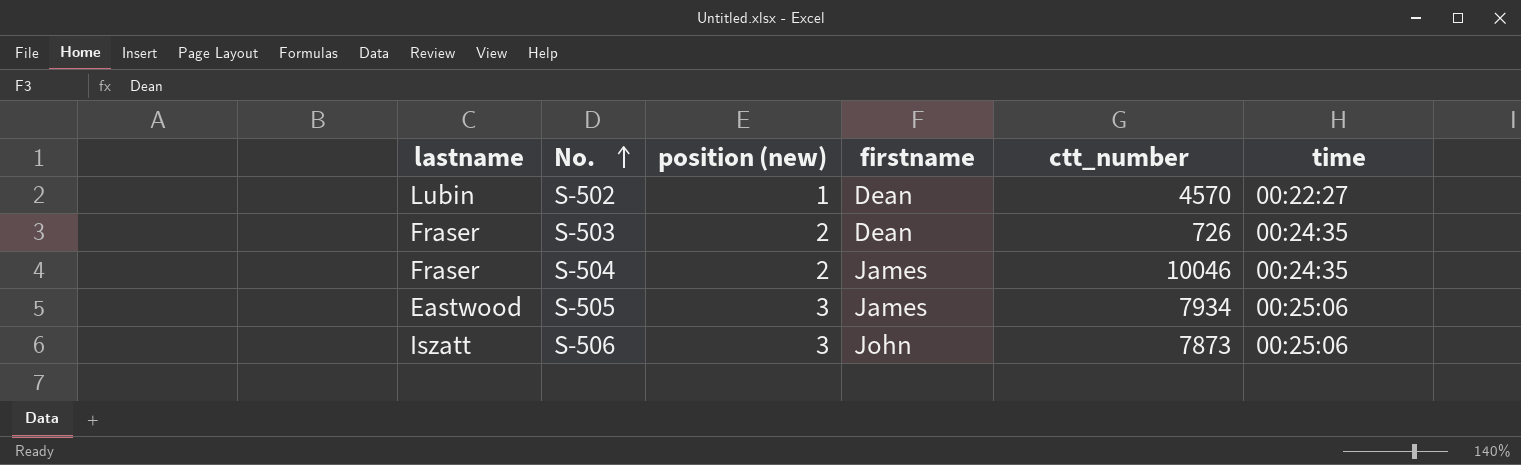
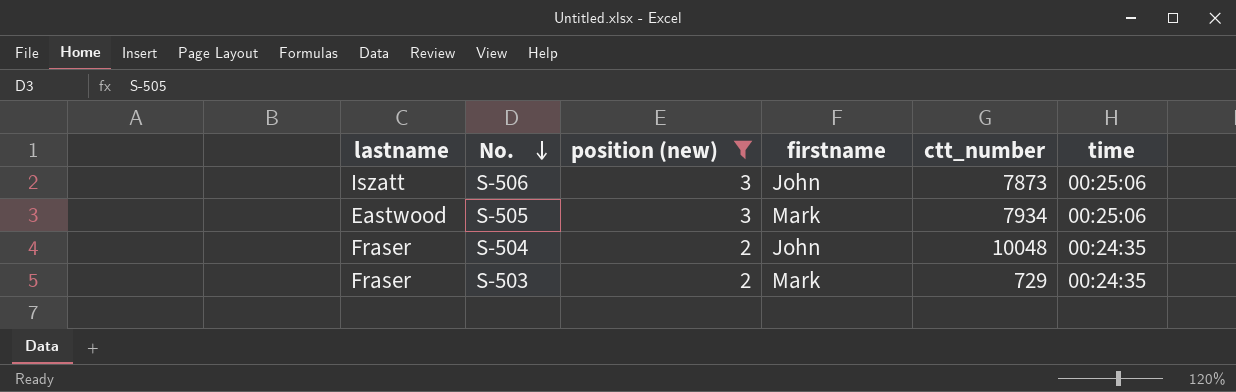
filter: none -> position (new) != 1
row order: No. ascending -> No. descending
S-505 | firstname: James -> Mark
S-504 | firstname: James -> John
S-504 | ctt_number: 10046 -> 10048
S-503 | firstname: Dean -> Mark
S-503 | ctt_number: 726 -> 729

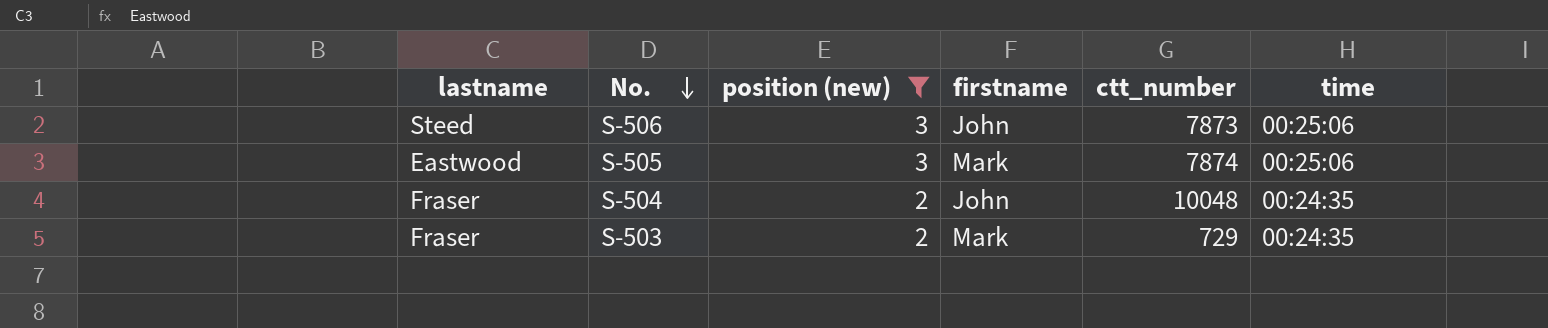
S-506 | lastname: Iszatt -> Steed
S-505 | ctt_number: 7934 -> 7874

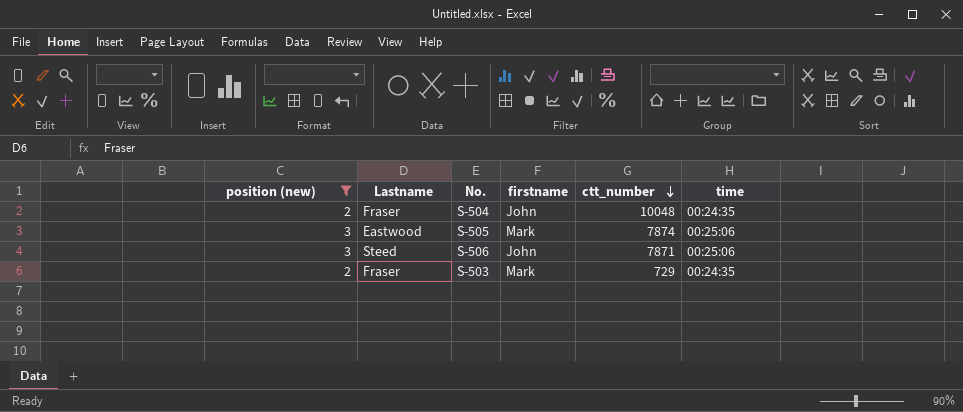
row order: No. descending -> ctt_number descending
column position (new) | position: 3 -> 1
column name: lastname -> Lastname
S-506 | ctt_number: 7873 -> 7871

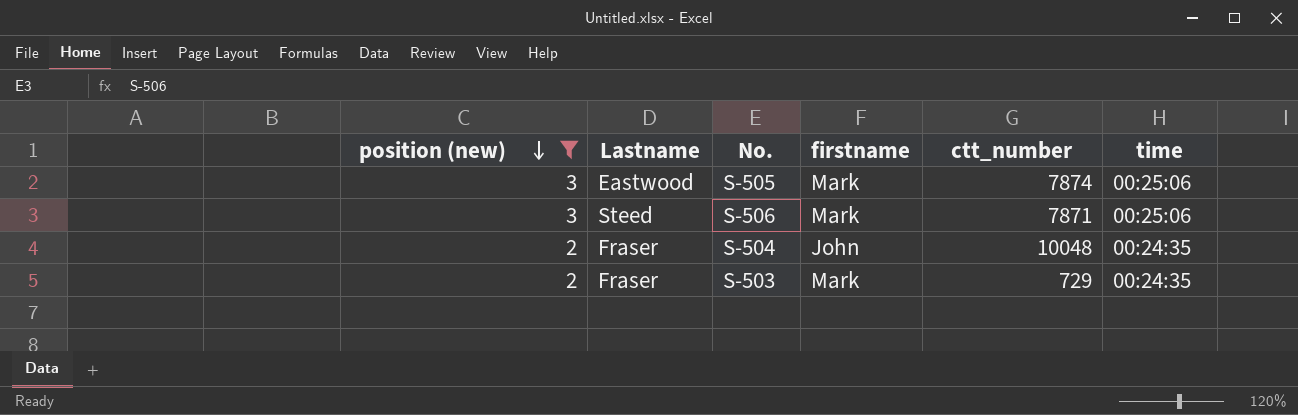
row order: ctt_number descending -> position (new) descending
S-506 | firstname: John -> Mark

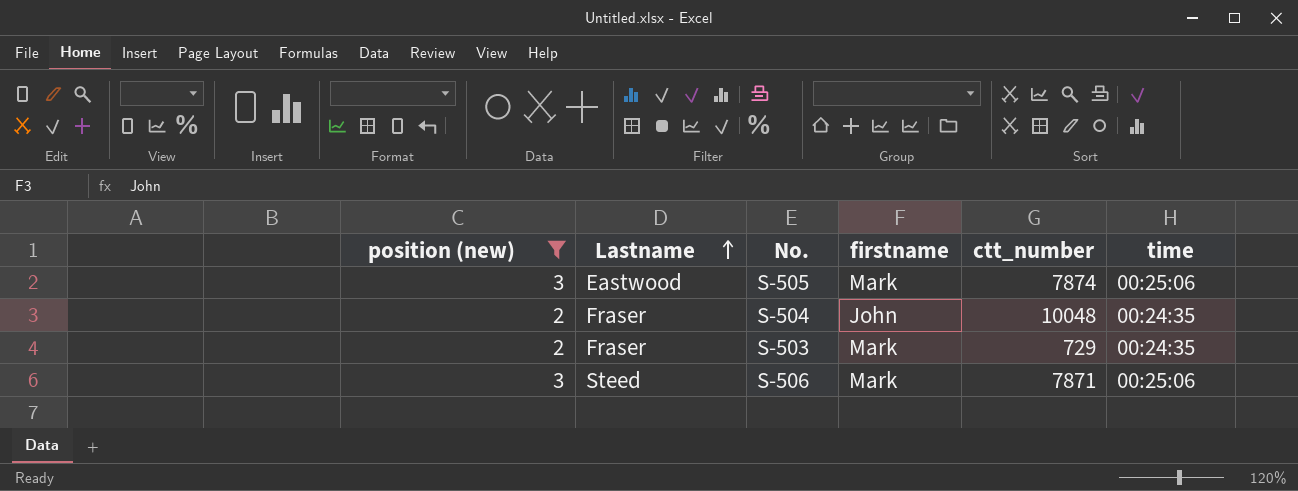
row order: position (new) descending -> Lastname ascending

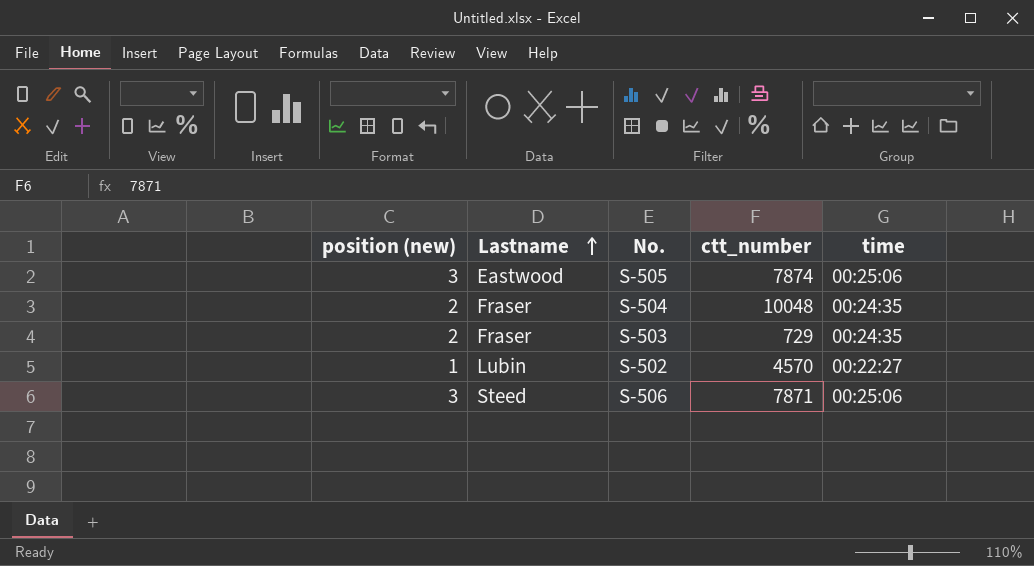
filter: position (new) != 1 -> none
column firstname | position: 4 -> none

